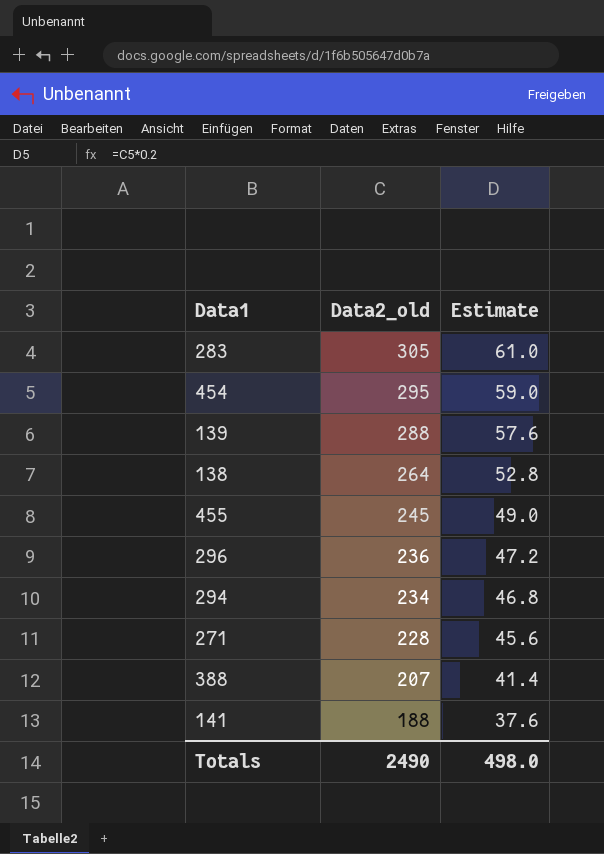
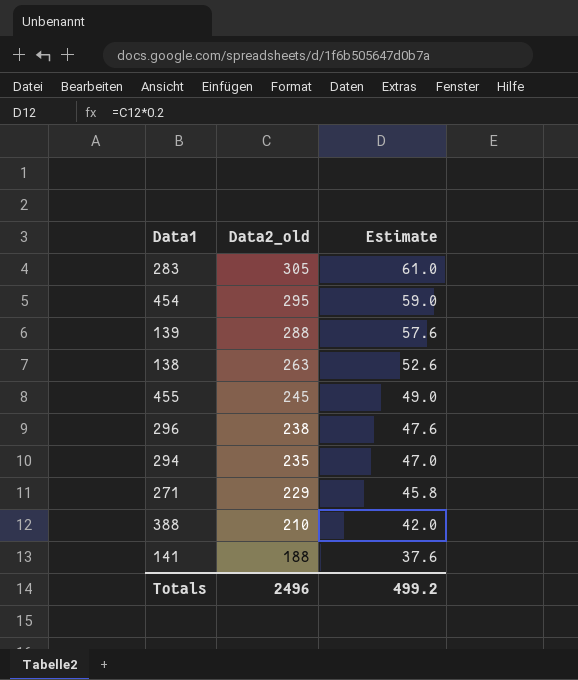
138 | Data2_old: 264 -> 263
138 | Estimate: 52.8 -> 52.6
296 | Data2_old: 236 -> 238
296 | Estimate: 47.2 -> 47.6
294 | Data2_old: 234 -> 235
294 | Estimate: 46.8 -> 47.0
271 | Data2_old: 228 -> 229
271 | Estimate: 45.6 -> 45.8
388 | Data2_old: 207 -> 210
388 | Estimate: 41.4 -> 42.0
Totals | Data2_old: 2490 -> 2496
Totals | Estimate: 498.0 -> 499.2

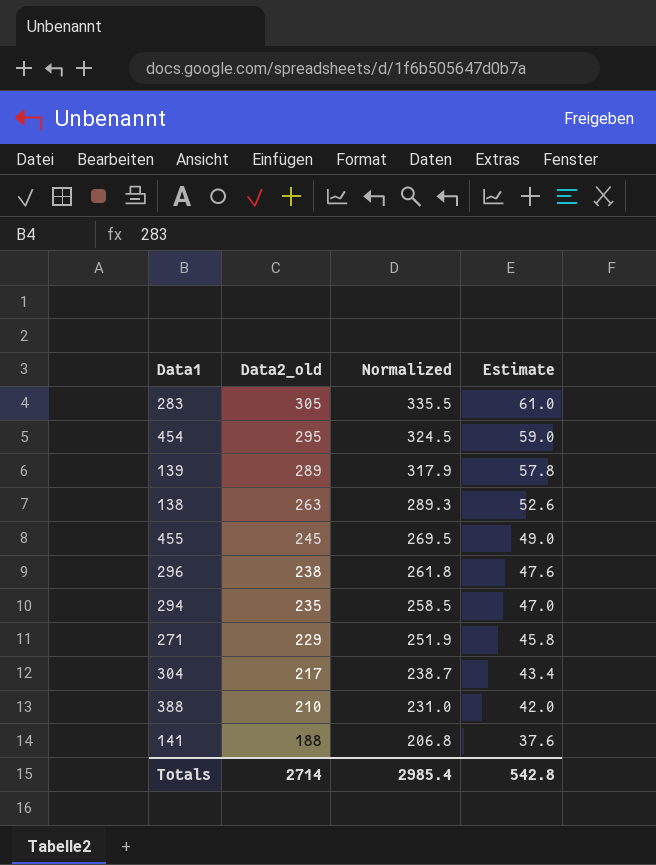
column Normalized | formula: none -> [Data2_old] * 1.1
139 | Data2_old: 288 -> 289
139 | Estimate: 57.6 -> 57.8
row 304: none -> 217 | 238.7 | 43.4
Totals | Data2_old: 2496 -> 2714
Totals | Estimate: 499.2 -> 542.8

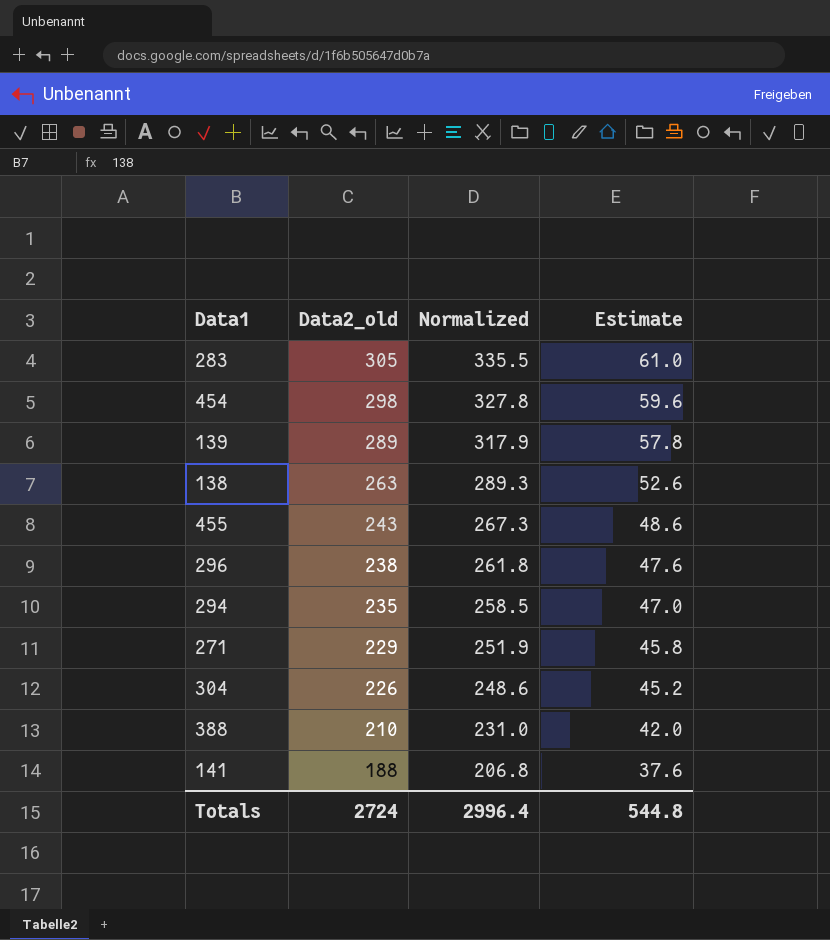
454 | Data2_old: 295 -> 298
454 | Normalized: 324.5 -> 327.8
454 | Estimate: 59.0 -> 59.6
455 | Data2_old: 245 -> 243
455 | Normalized: 269.5 -> 267.3
455 | Estimate: 49.0 -> 48.6
304 | Data2_old: 217 -> 226
304 | Normalized: 238.7 -> 248.6
304 | Estimate: 43.4 -> 45.2
Totals | Data2_old: 2714 -> 2724
Totals | Normalized: 2985.4 -> 2996.4
Totals | Estimate: 542.8 -> 544.8

